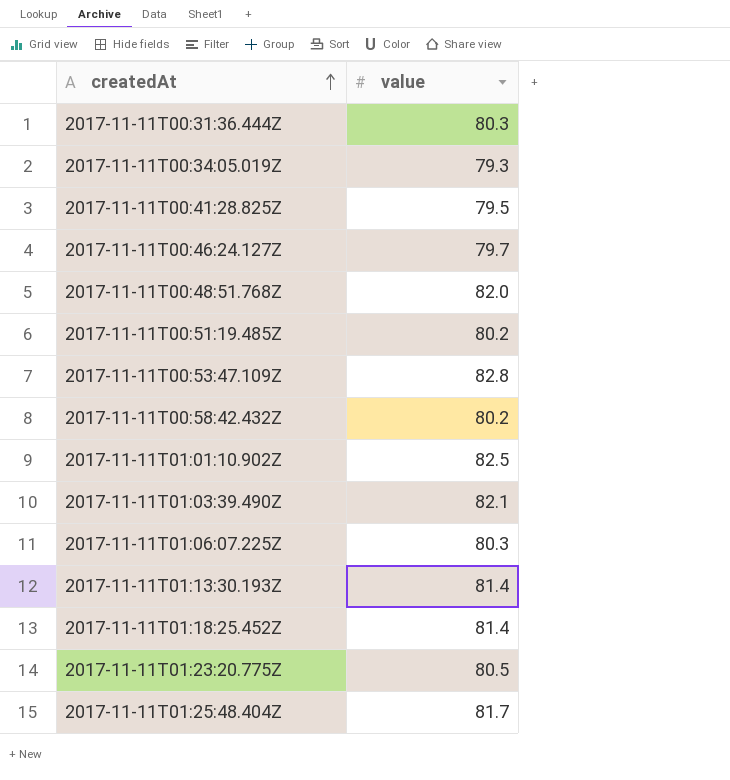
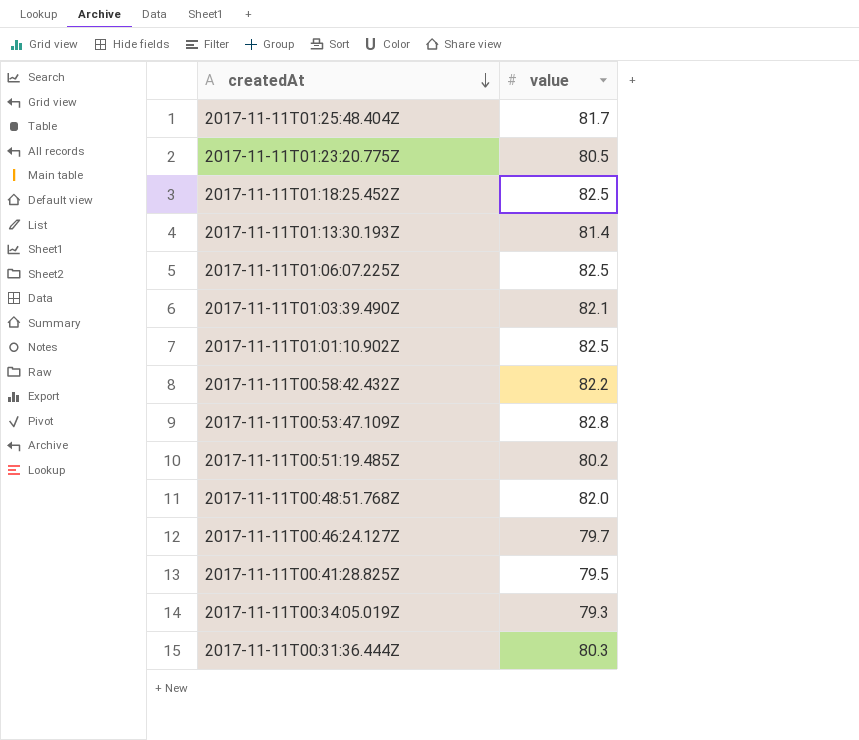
row order: createdAt ascending -> createdAt descending
2017-11-11T01:18:25.452Z | value: 81.4 -> 82.5
2017-11-11T01:06:07.225Z | value: 80.3 -> 82.5
2017-11-11T00:58:42.432Z | value: 80.2 -> 82.2

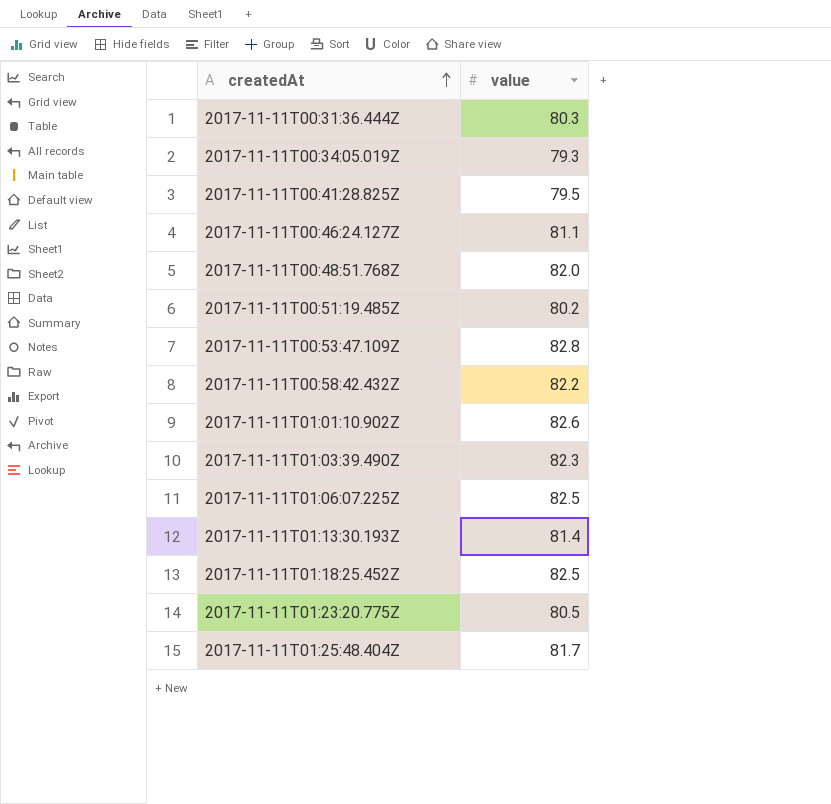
row order: createdAt descending -> createdAt ascending
2017-11-11T00:46:24.127Z | value: 79.7 -> 81.1
2017-11-11T01:01:10.902Z | value: 82.5 -> 82.6
2017-11-11T01:03:39.490Z | value: 82.1 -> 82.3

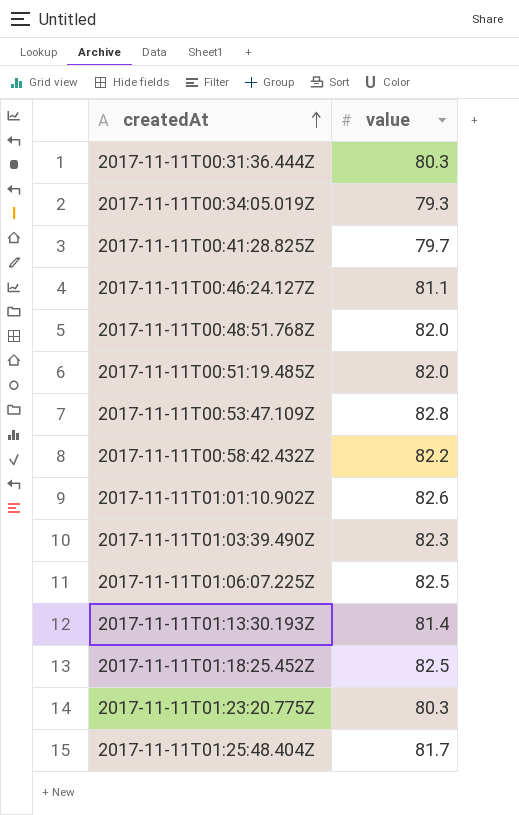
2017-11-11T00:41:28.825Z | value: 79.5 -> 79.7
2017-11-11T00:51:19.485Z | value: 80.2 -> 82.0
2017-11-11T01:23:20.775Z | value: 80.5 -> 80.3

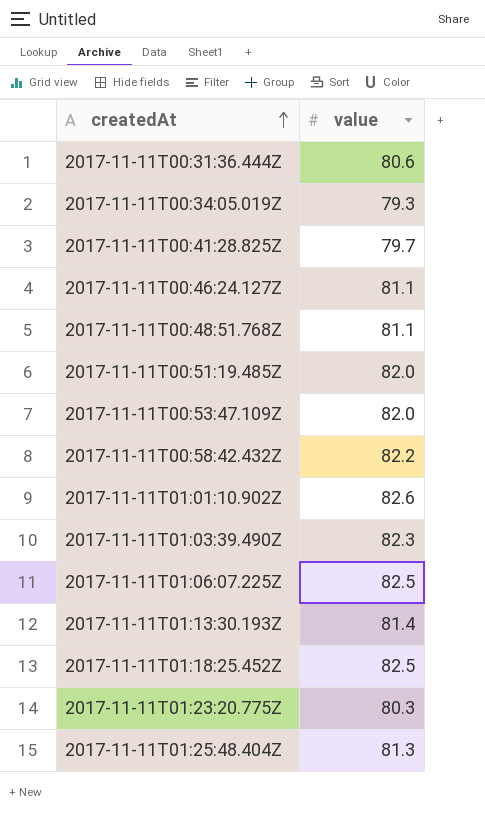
2017-11-11T00:31:36.444Z | value: 80.3 -> 80.6
2017-11-11T00:48:51.768Z | value: 82.0 -> 81.1
2017-11-11T00:53:47.109Z | value: 82.8 -> 82.0
2017-11-11T01:25:48.404Z | value: 81.7 -> 81.3

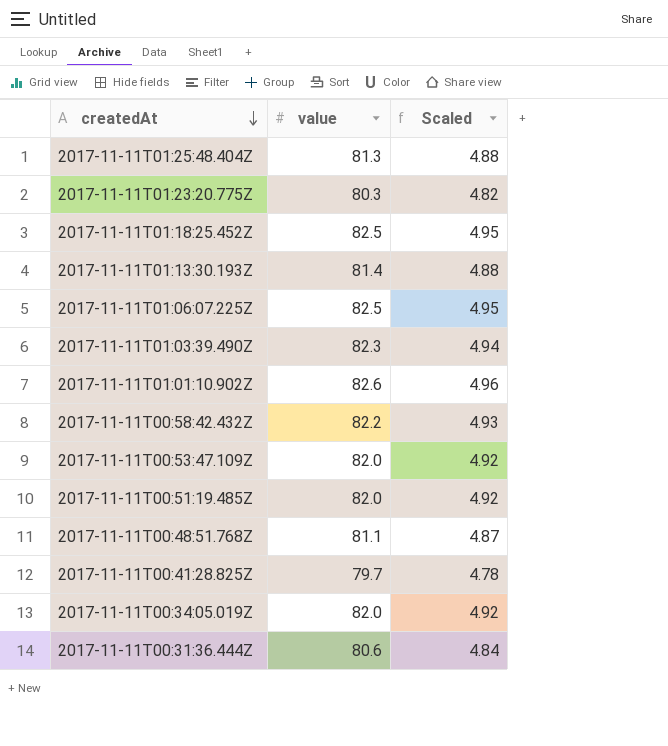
row order: createdAt ascending -> createdAt descending
column Scaled | formula: none -> [value] * 0.06
row 2017-11-11T00:46:24.127Z: 81.1 -> none
2017-11-11T00:34:05.019Z | value: 79.3 -> 82.0

